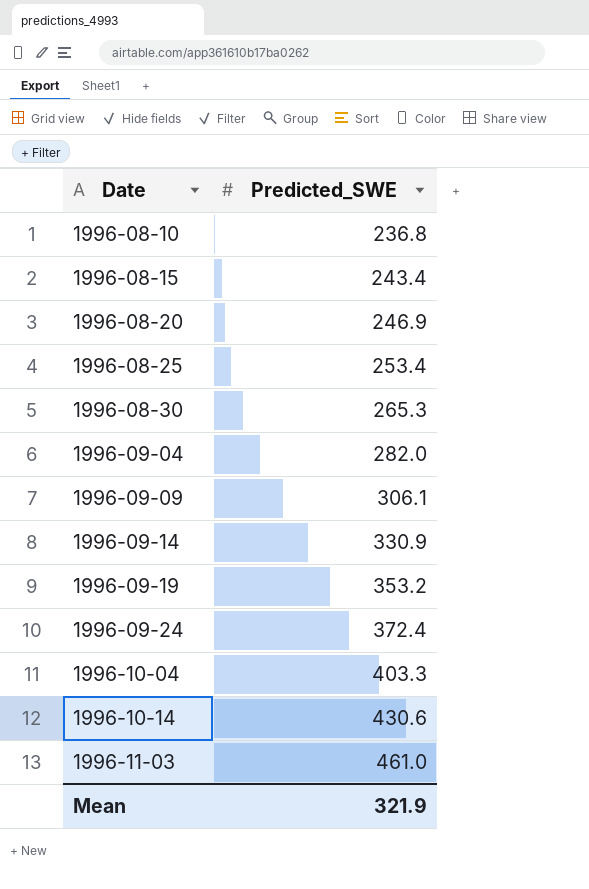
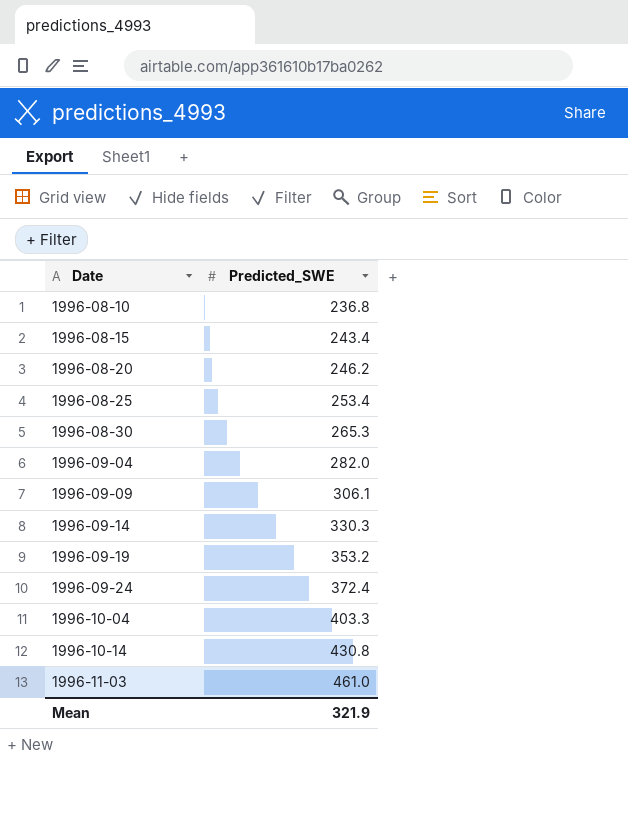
1996-08-20 | Predicted_SWE: 246.9 -> 246.2
1996-09-14 | Predicted_SWE: 330.9 -> 330.3
1996-10-14 | Predicted_SWE: 430.6 -> 430.8

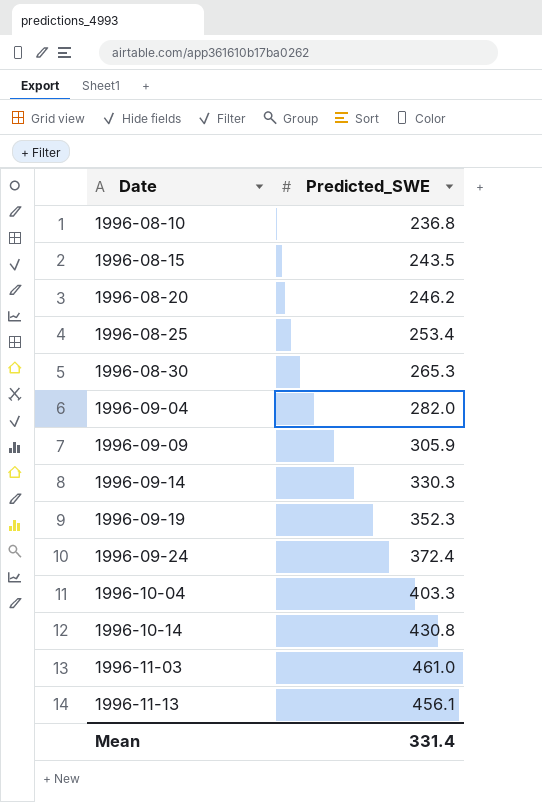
1996-08-15 | Predicted_SWE: 243.4 -> 243.5
1996-09-09 | Predicted_SWE: 306.1 -> 305.9
1996-09-19 | Predicted_SWE: 353.2 -> 352.3
row 1996-11-13: none -> 456.1
Mean | Predicted_SWE: 321.9 -> 331.4

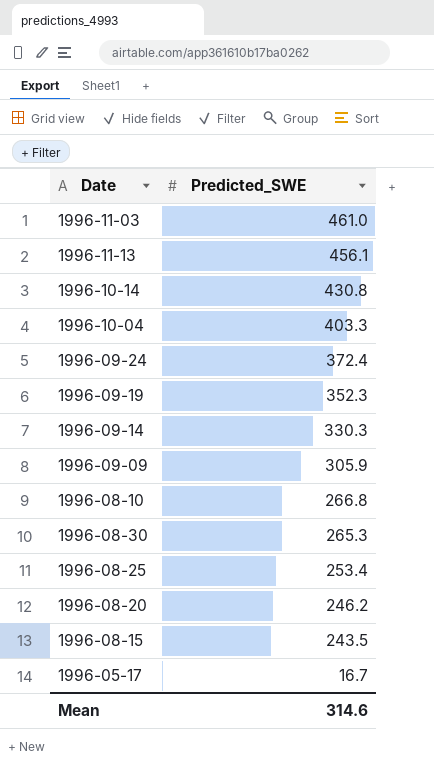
row order: Date ascending -> Predicted_SWE descending
row 1996-09-04: 282.0 -> none
1996-08-10 | Predicted_SWE: 236.8 -> 266.8
row 1996-05-17: none -> 16.7
Mean | Predicted_SWE: 331.4 -> 314.6

